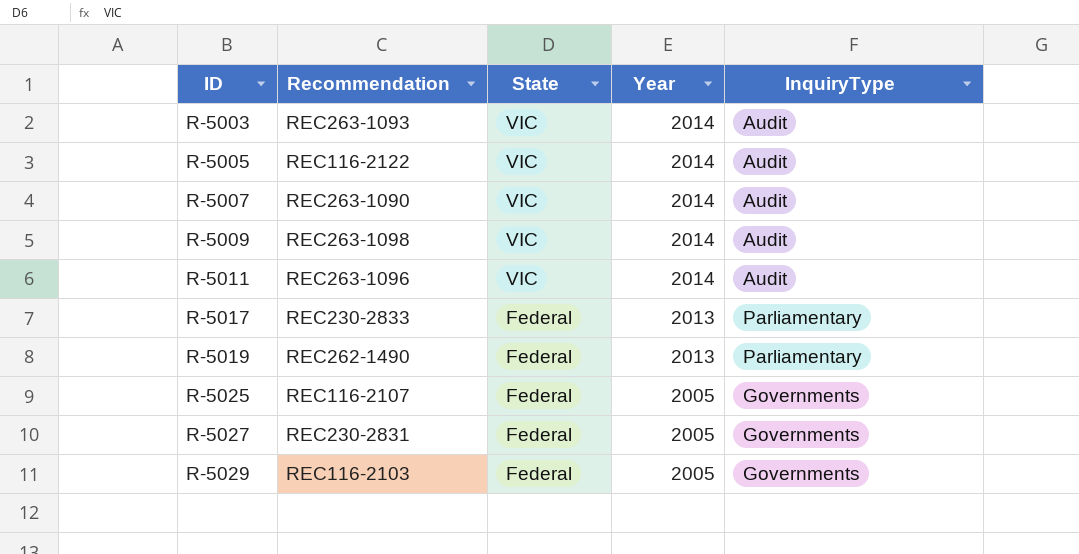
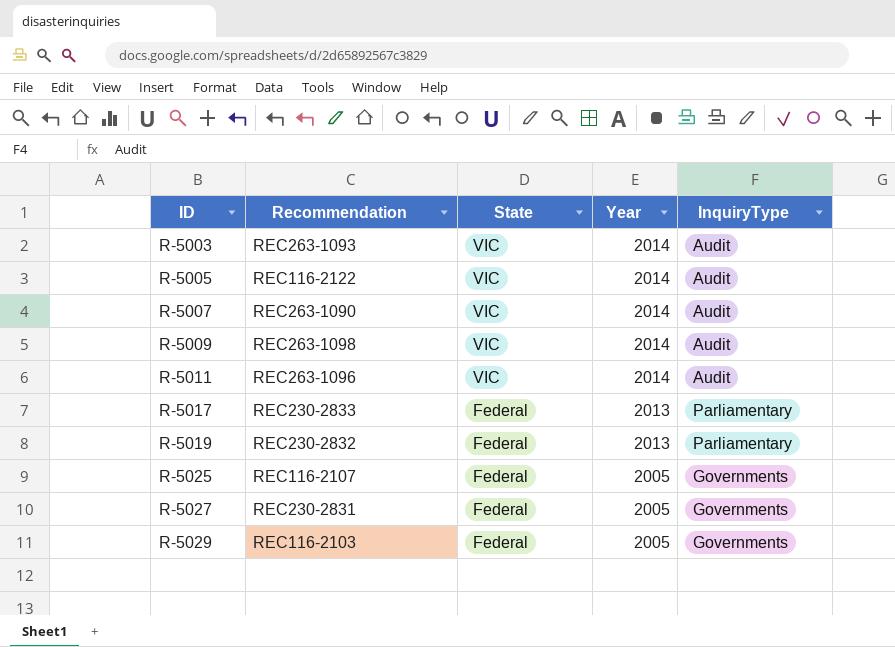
R-5019 | Recommendation: REC262-1490 -> REC230-2832

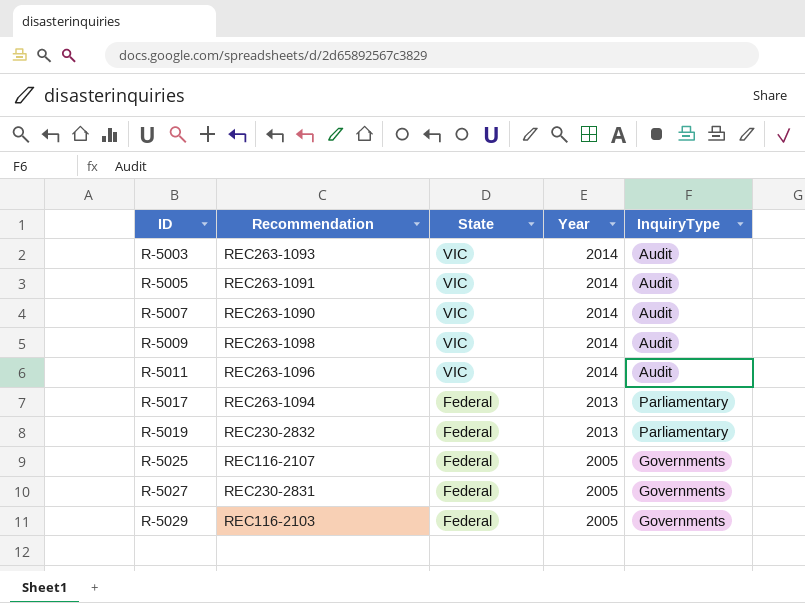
R-5005 | Recommendation: REC116-2122 -> REC263-1091
R-5017 | Recommendation: REC230-2833 -> REC263-1094

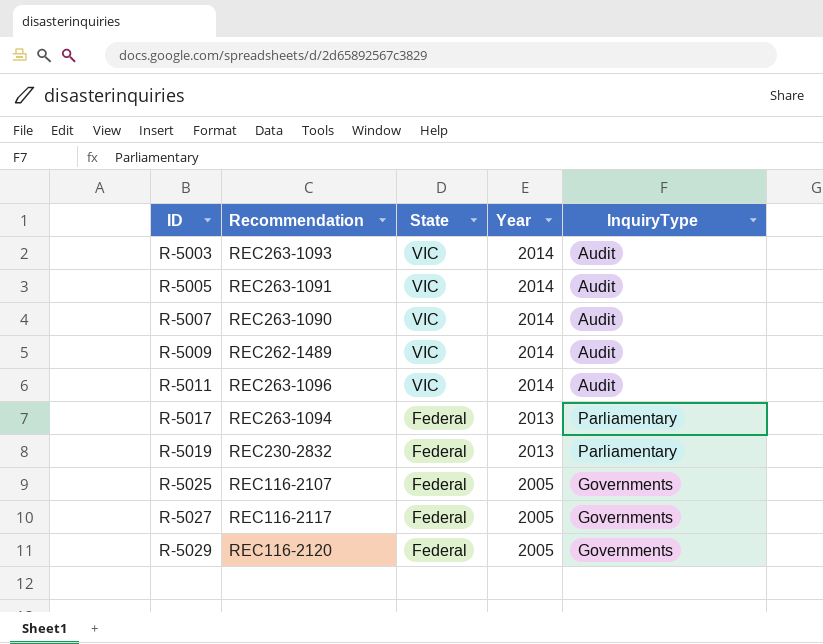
R-5009 | Recommendation: REC263-1098 -> REC262-1489
R-5027 | Recommendation: REC230-2831 -> REC116-2117
R-5029 | Recommendation: REC116-2103 -> REC116-2120

